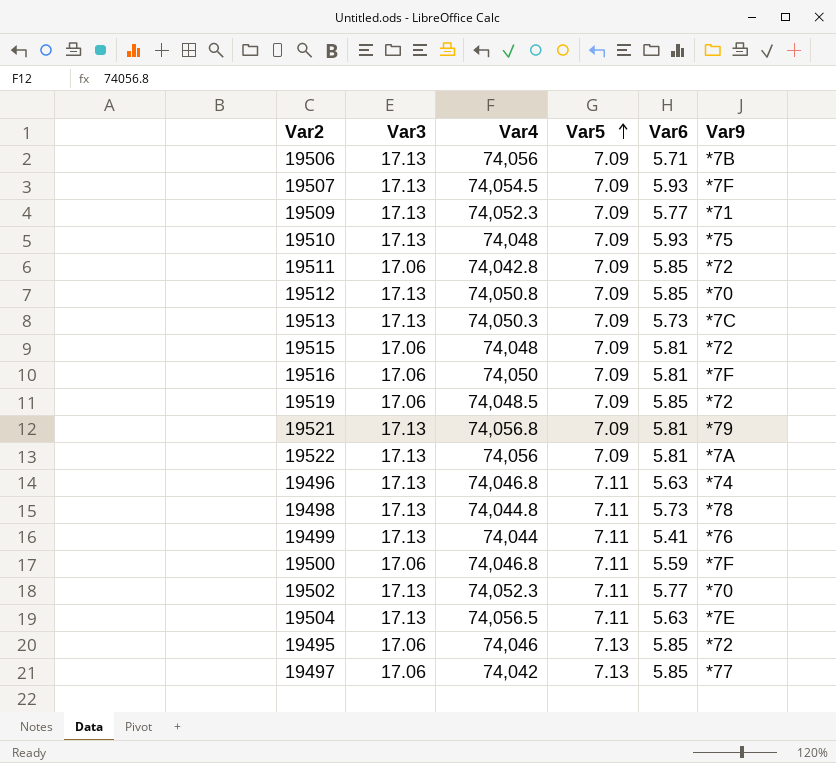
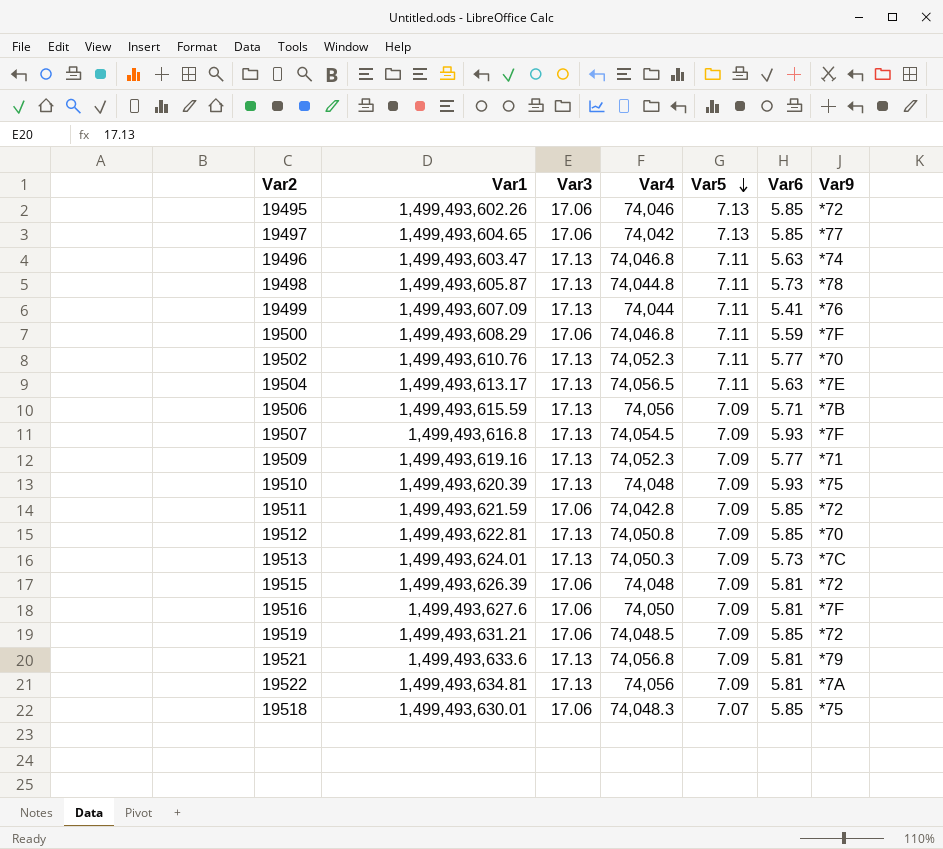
row order: Var5 ascending -> Var5 descending
column Var1 | position: none -> 2
row 19518: none -> 1,499,493,630.01 | 17.06 | 74,048.3 | 7.07 | 5.85 | *75

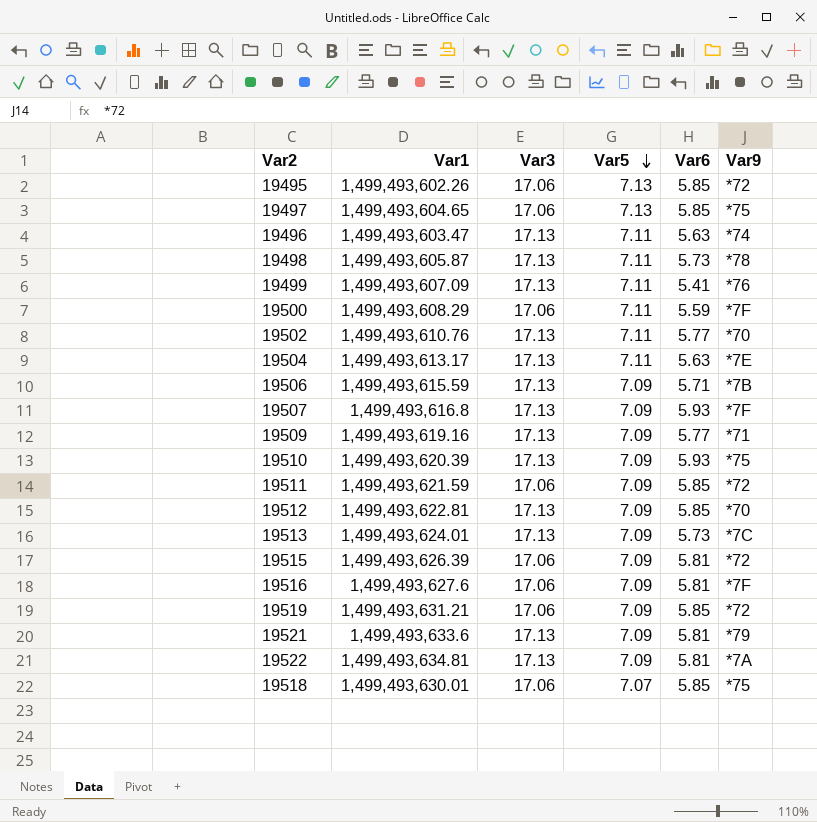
column Var4 | position: 4 -> none
19497 | Var9: *77 -> *75

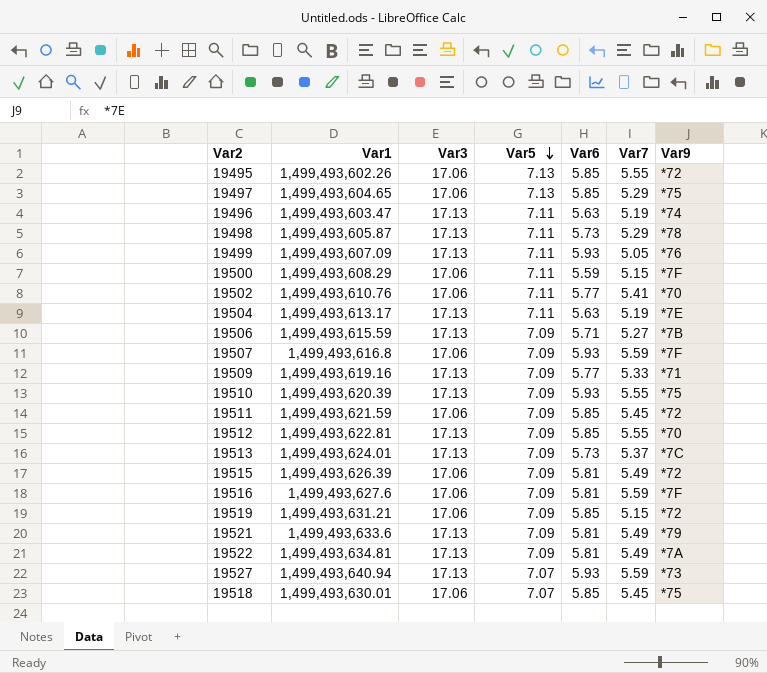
column Var7 | position: none -> 6
19499 | Var6: 5.41 -> 5.93
19502 | Var3: 17.13 -> 17.06
19507 | Var3: 17.13 -> 17.06
row 19527: none -> 1,499,493,640.94 | 17.13 | 7.07 | 5.93 | 5.59 | *73

